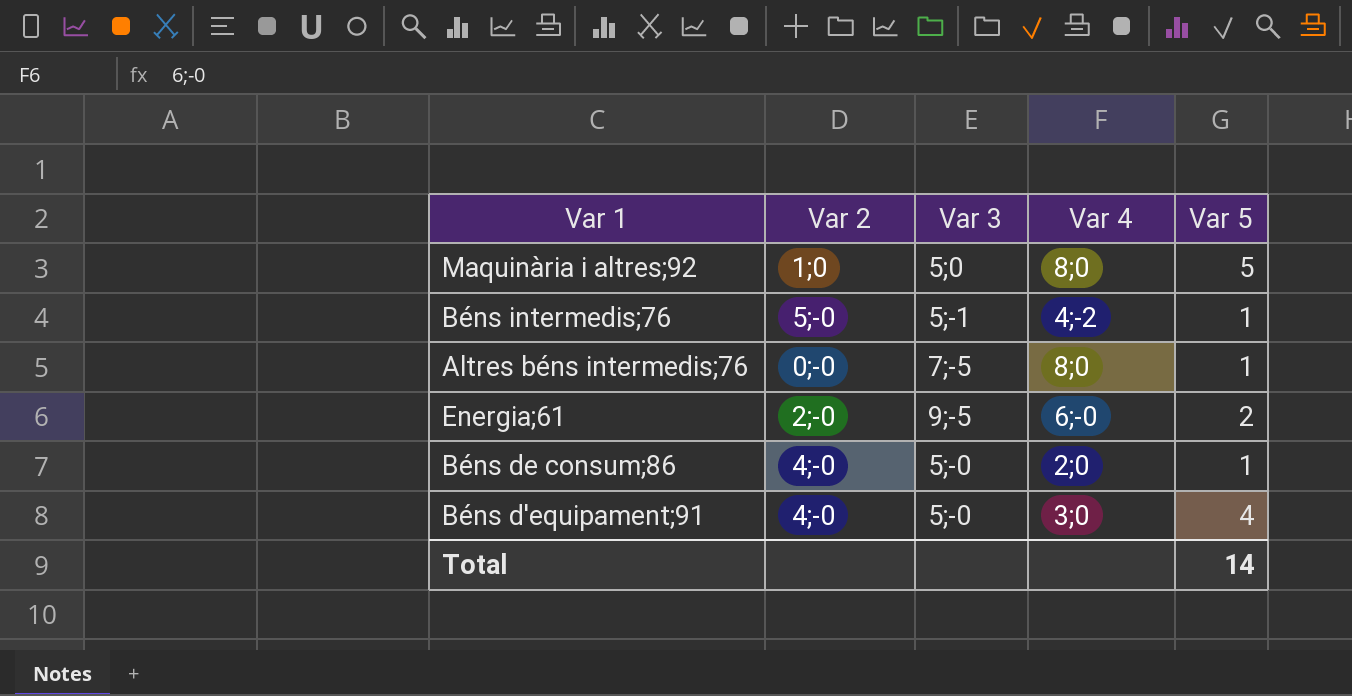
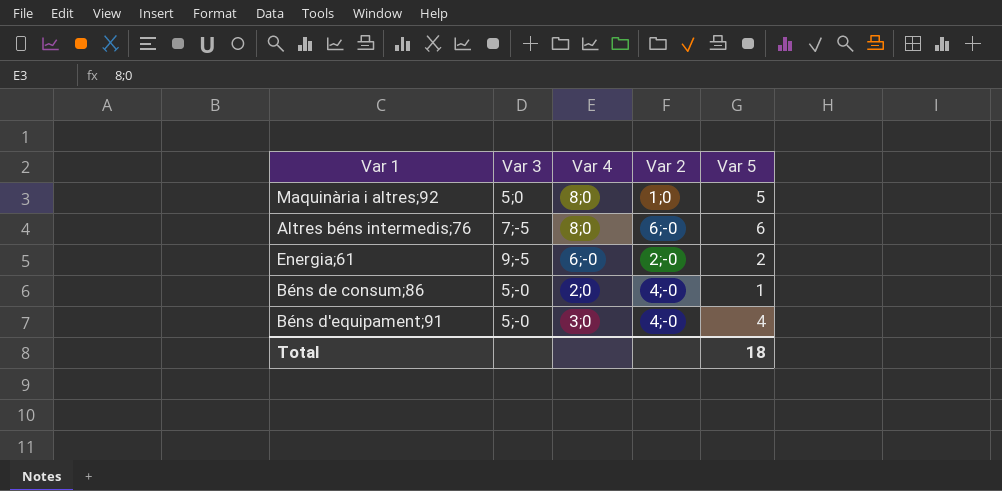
column Var 2 | position: 2 -> 4
row Béns intermedis;76: 5;-0 | 5;-1 | 4;-2 | 1 -> none
Altres béns intermedis;76 | Var 2: 0;-0 -> 6;-0
Altres béns intermedis;76 | Var 5: 1 -> 6
Total | Var 5: 14 -> 18

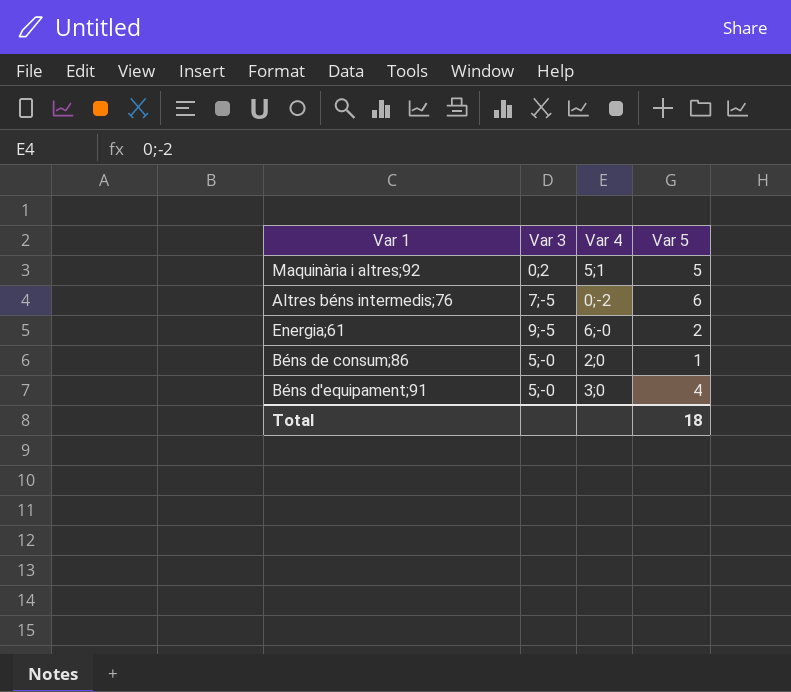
column Var 2 | position: 4 -> none
Maquinària i altres;92 | Var 3: 5;0 -> 0;2
Maquinària i altres;92 | Var 4: 8;0 -> 5;1
Altres béns intermedis;76 | Var 4: 8;0 -> 0;-2

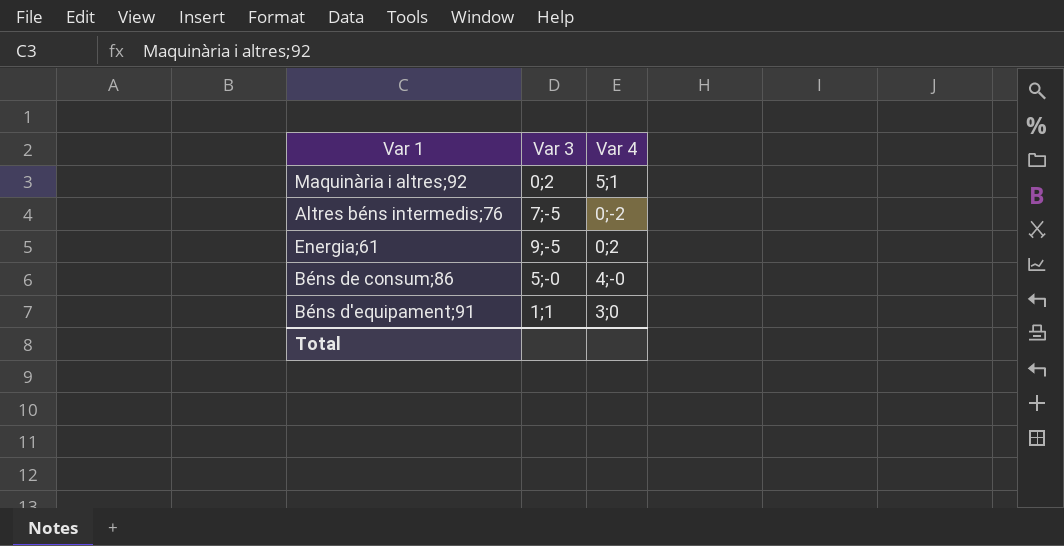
column Var 5 | position: 4 -> none
Energia;61 | Var 4: 6;-0 -> 0;2
Béns de consum;86 | Var 4: 2;0 -> 4;-0
Béns d'equipament;91 | Var 3: 5;-0 -> 1;1

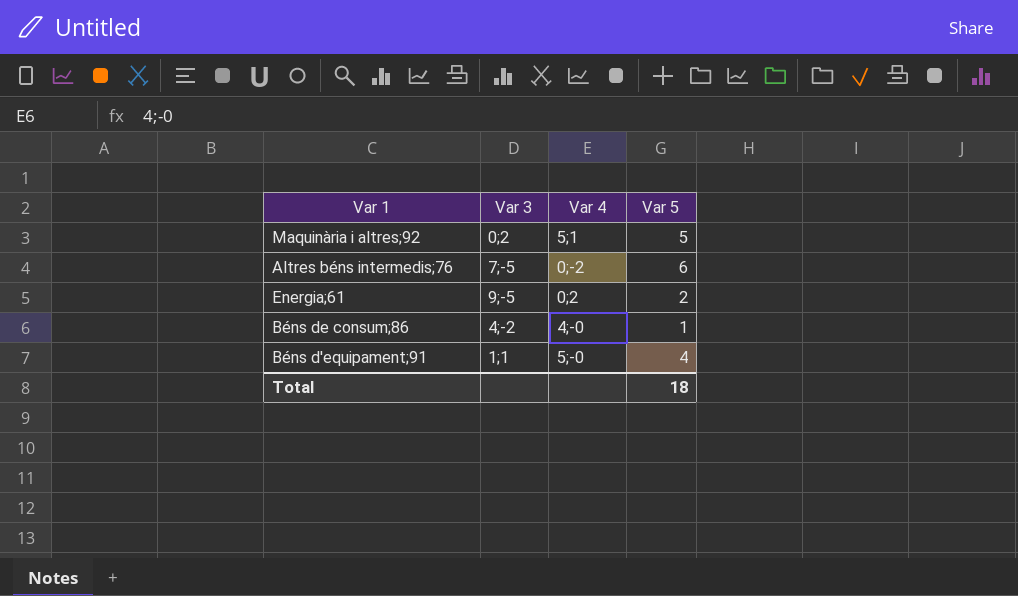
column Var 5 | position: none -> 4
Béns de consum;86 | Var 3: 5;-0 -> 4;-2
Béns d'equipament;91 | Var 4: 3;0 -> 5;-0

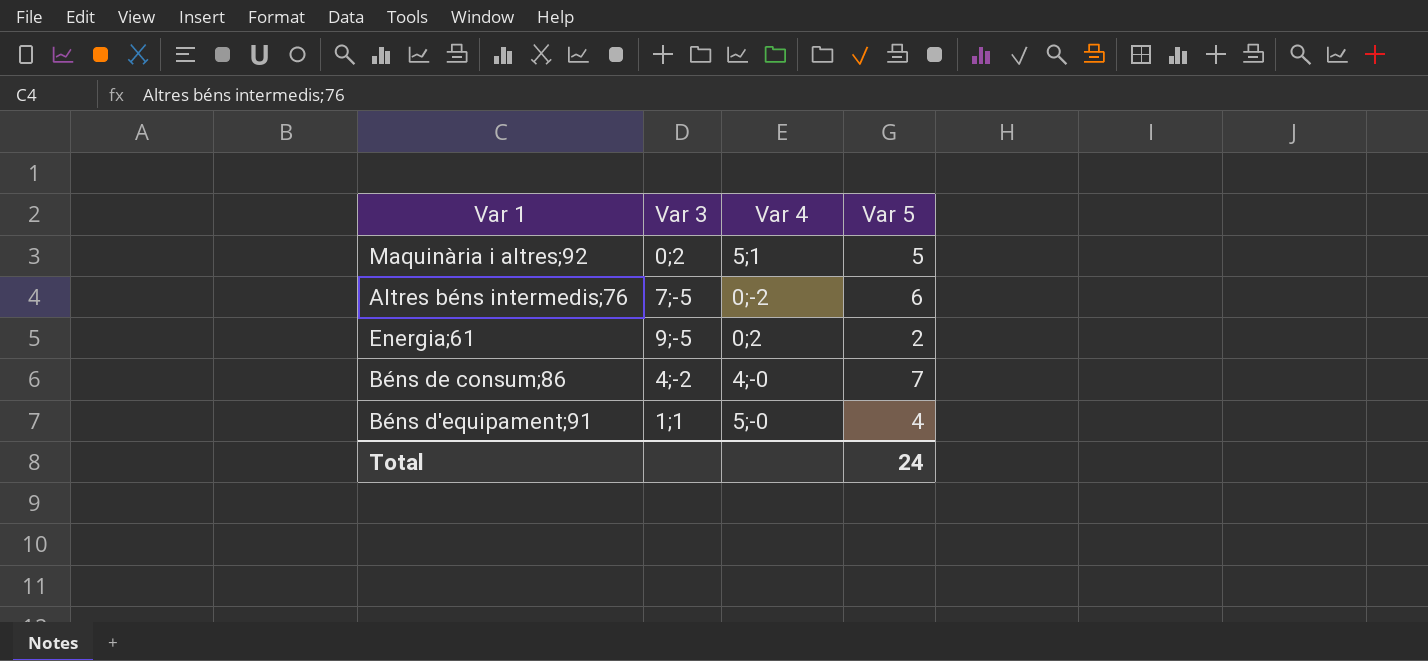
Béns de consum;86 | Var 5: 1 -> 7
Total | Var 5: 18 -> 24

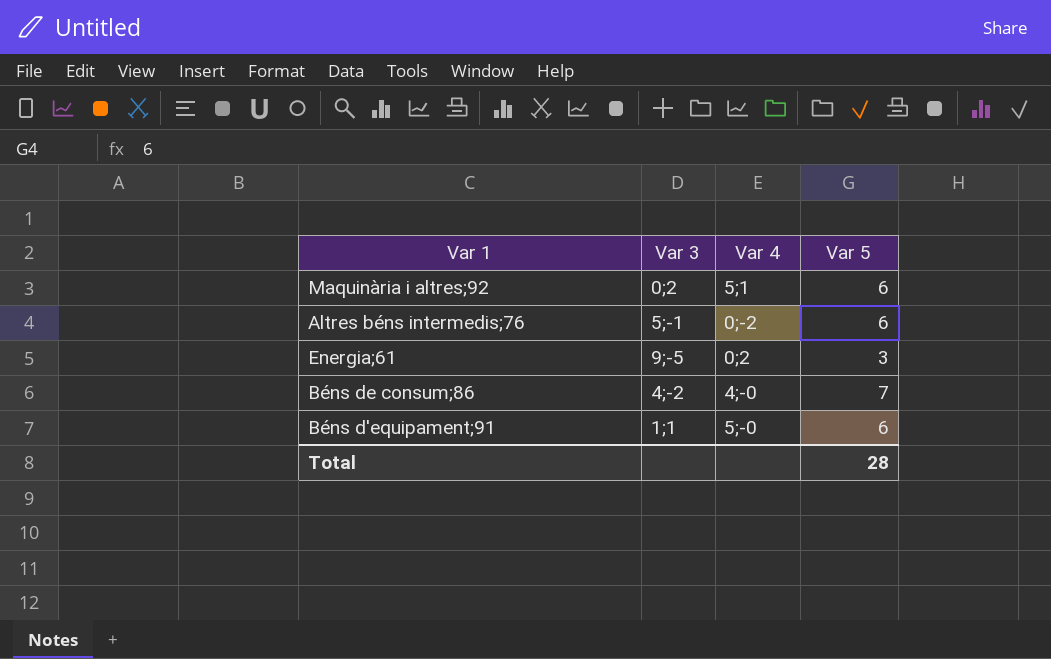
Maquinària i altres;92 | Var 5: 5 -> 6
Altres béns intermedis;76 | Var 3: 7;-5 -> 5;-1
Energia;61 | Var 5: 2 -> 3
Béns d'equipament;91 | Var 5: 4 -> 6
Total | Var 5: 24 -> 28

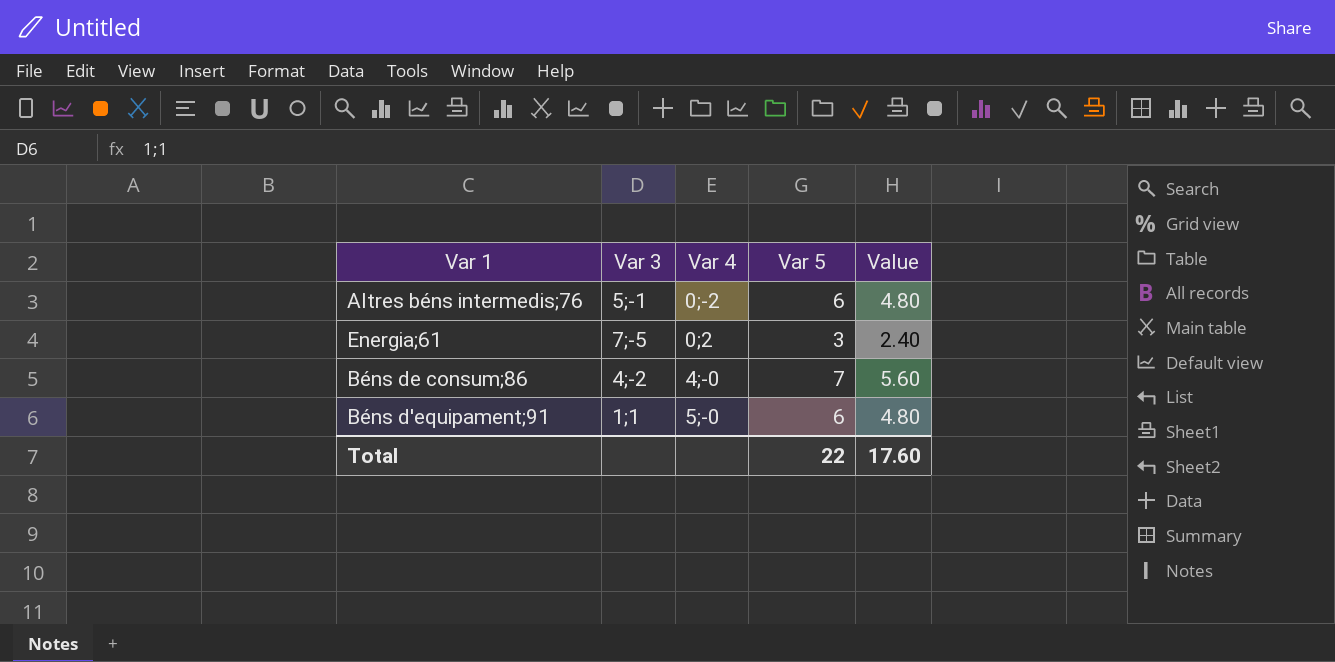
column Value | formula: none -> [Var 5] * 0.8
row Maquinària i altres;92: 0;2 | 5;1 | 6 -> none
Energia;61 | Var 3: 9;-5 -> 7;-5
Total | Var 5: 28 -> 22

